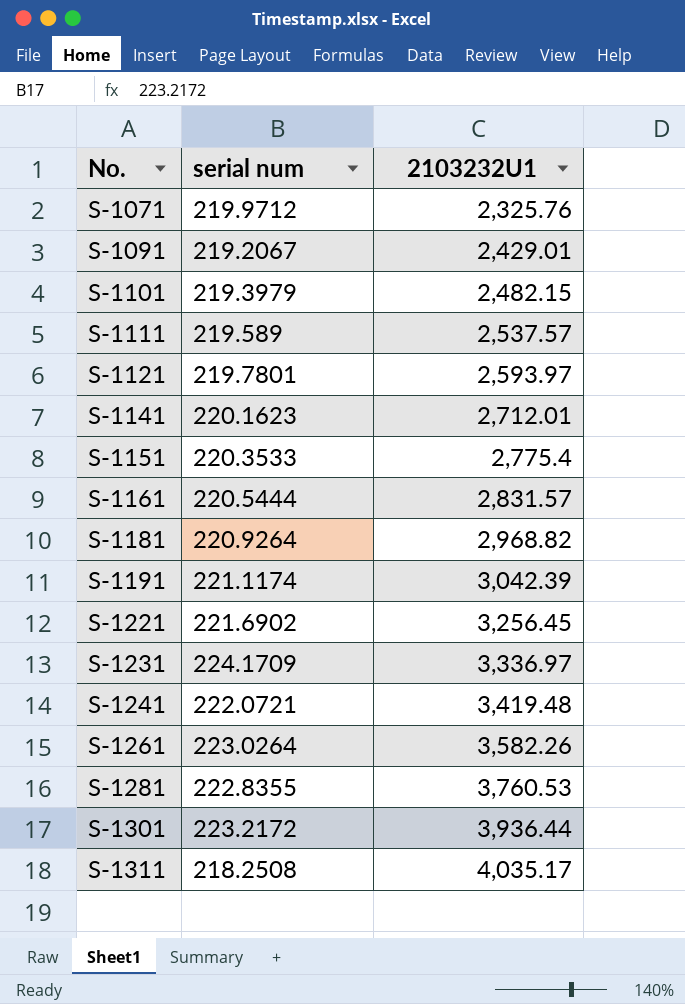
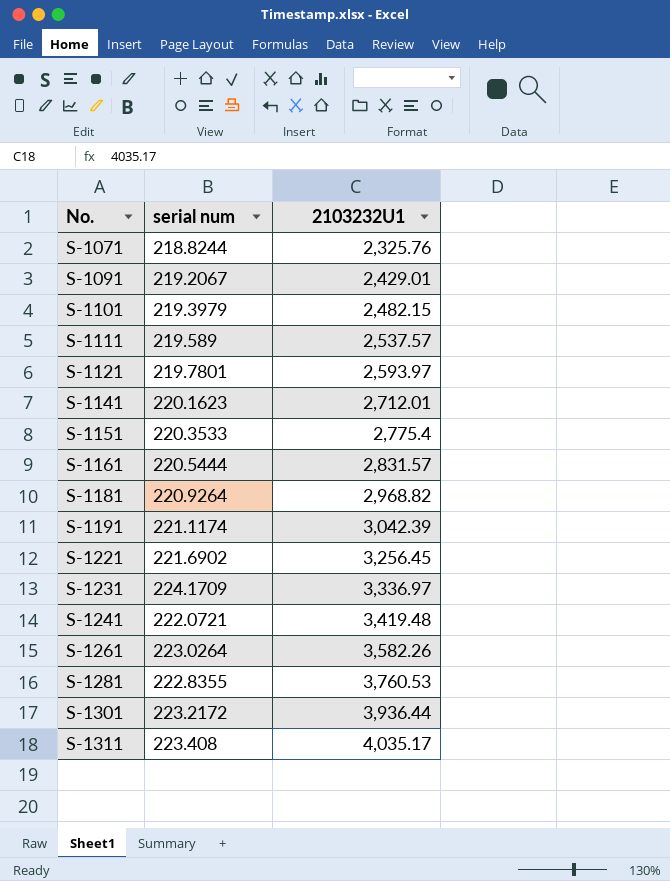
S-1071 | serial num: 219.9712 -> 218.8244
S-1311 | serial num: 218.2508 -> 223.408

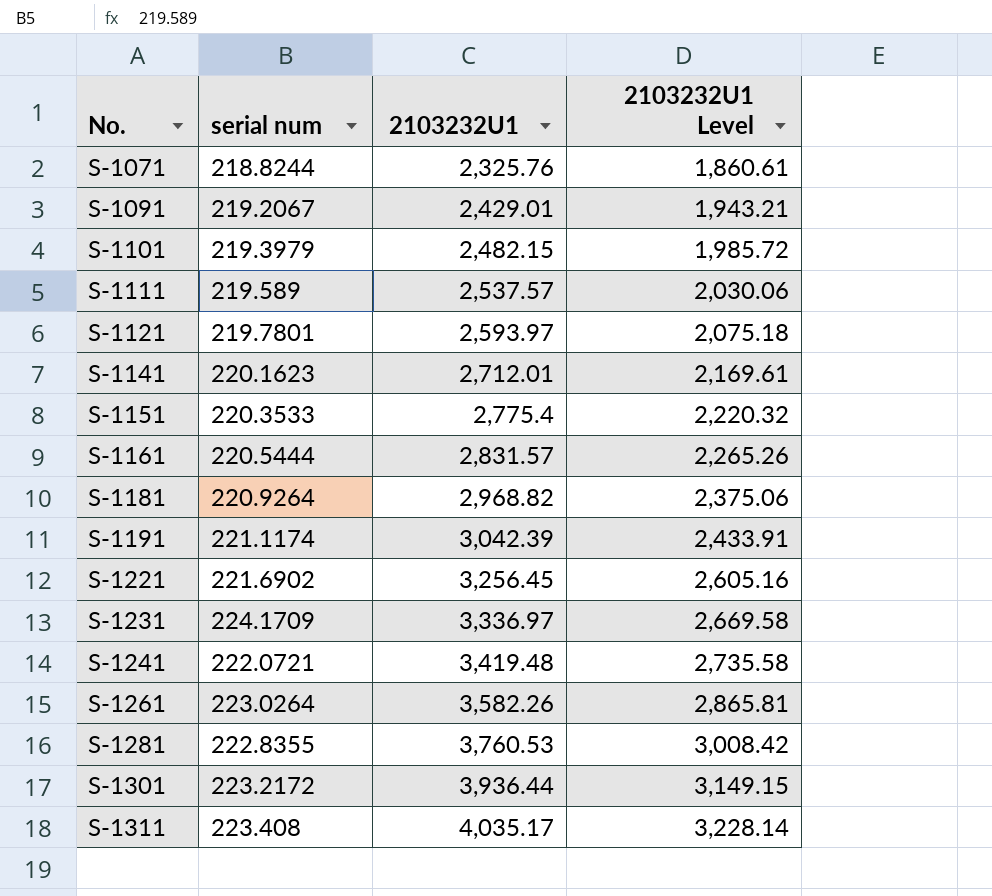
column 2103232U1 Level | formula: none -> [2103232U1] * 0.8

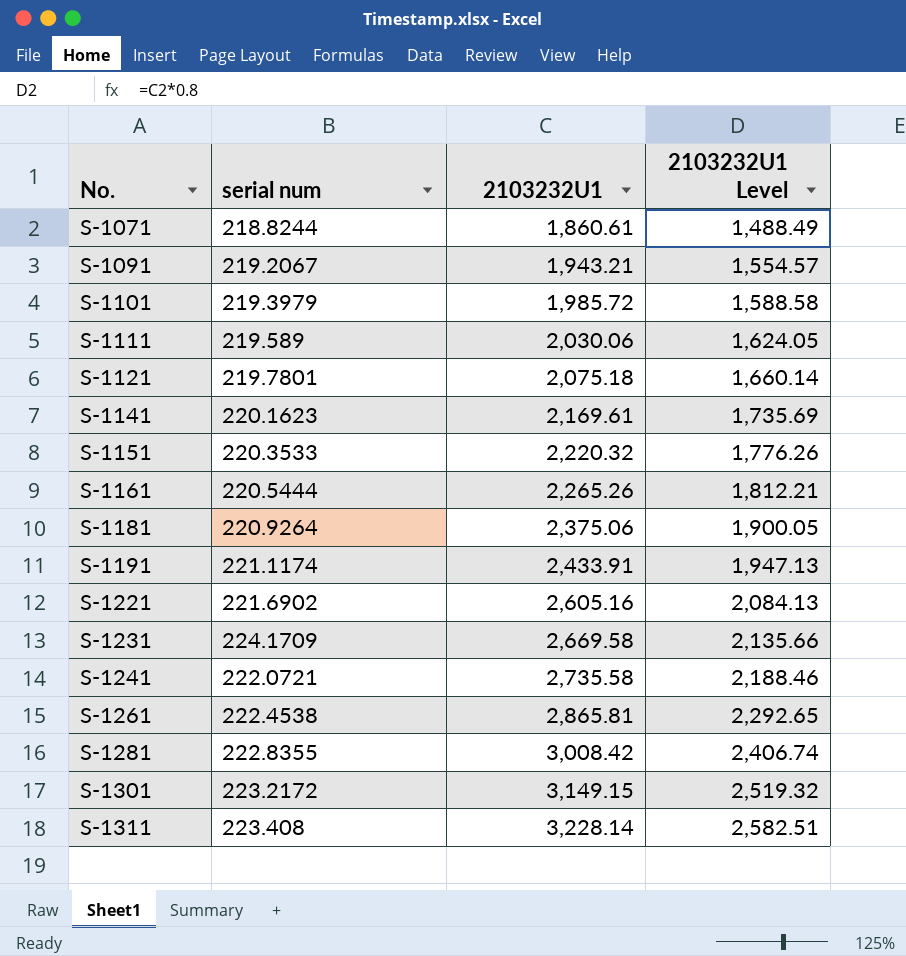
S-1071 | 2103232U1: 2,325.76 -> 1,860.61
S-1071 | 2103232U1 Level: 1,860.61 -> 1,488.49
S-1091 | 2103232U1: 2,429.01 -> 1,943.21
S-1091 | 2103232U1 Level: 1,943.21 -> 1,554.57
S-1101 | 2103232U1: 2,482.15 -> 1,985.72
S-1101 | 2103232U1 Level: 1,985.72 -> 1,588.58
S-1111 | 2103232U1: 2,537.57 -> 2,030.06
S-1111 | 2103232U1 Level: 2,030.06 -> 1,624.05
S-1121 | 2103232U1: 2,593.97 -> 2,075.18
S-1121 | 2103232U1 Level: 2,075.18 -> 1,660.14
S-1141 | 2103232U1: 2,712.01 -> 2,169.61
S-1141 | 2103232U1 Level: 2,169.61 -> 1,735.69
S-1151 | 2103232U1: 2,775.4 -> 2,220.32
S-1151 | 2103232U1 Level: 2,220.32 -> 1,776.26
S-1161 | 2103232U1: 2,831.57 -> 2,265.26
S-1161 | 2103232U1 Level: 2,265.26 -> 1,812.21
S-1181 | 2103232U1: 2,968.82 -> 2,375.06
S-1181 | 2103232U1 Level: 2,375.06 -> 1,900.05
S-1191 | 2103232U1: 3,042.39 -> 2,433.91
S-1191 | 2103232U1 Level: 2,433.91 -> 1,947.13
S-1221 | 2103232U1: 3,256.45 -> 2,605.16
S-1221 | 2103232U1 Level: 2,605.16 -> 2,084.13
S-1231 | 2103232U1: 3,336.97 -> 2,669.58
S-1231 | 2103232U1 Level: 2,669.58 -> 2,135.66
S-1241 | 2103232U1: 3,419.48 -> 2,735.58
S-1241 | 2103232U1 Level: 2,735.58 -> 2,188.46
S-1261 | serial num: 223.0264 -> 222.4538
S-1261 | 2103232U1: 3,582.26 -> 2,865.81
S-1261 | 2103232U1 Level: 2,865.81 -> 2,292.65
S-1281 | 2103232U1: 3,760.53 -> 3,008.42
S-1281 | 2103232U1 Level: 3,008.42 -> 2,406.74
S-1301 | 2103232U1: 3,936.44 -> 3,149.15
S-1301 | 2103232U1 Level: 3,149.15 -> 2,519.32
S-1311 | 2103232U1: 4,035.17 -> 3,228.14
S-1311 | 2103232U1 Level: 3,228.14 -> 2,582.51

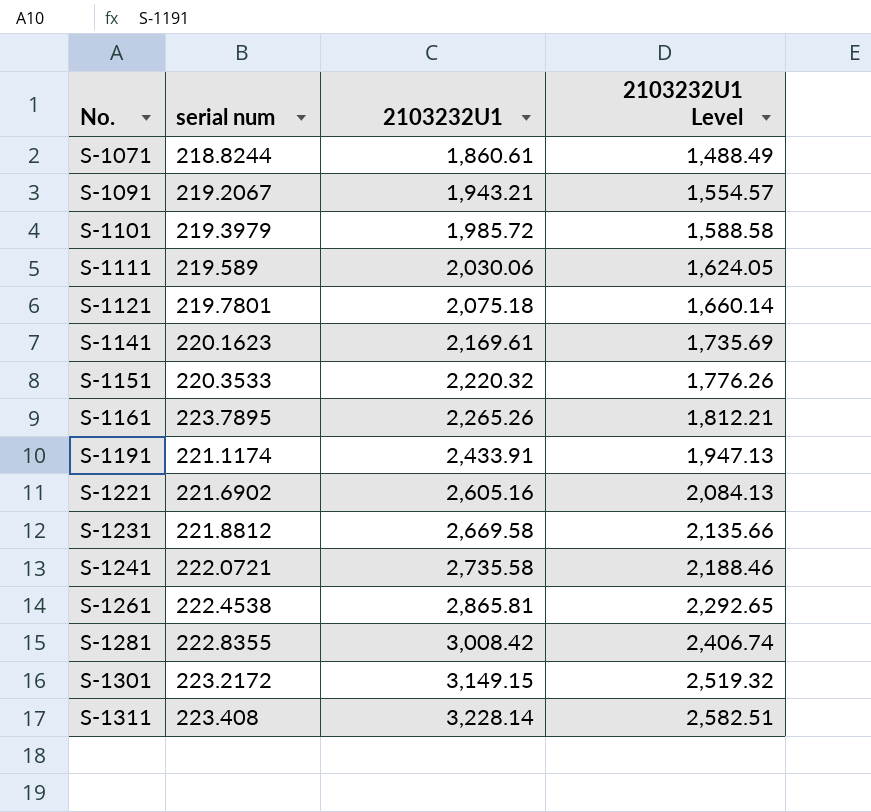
row S-1181: 220.9264 | 2,375.06 | 1,900.05 -> none
S-1161 | serial num: 220.5444 -> 223.7895
S-1231 | serial num: 224.1709 -> 221.8812

